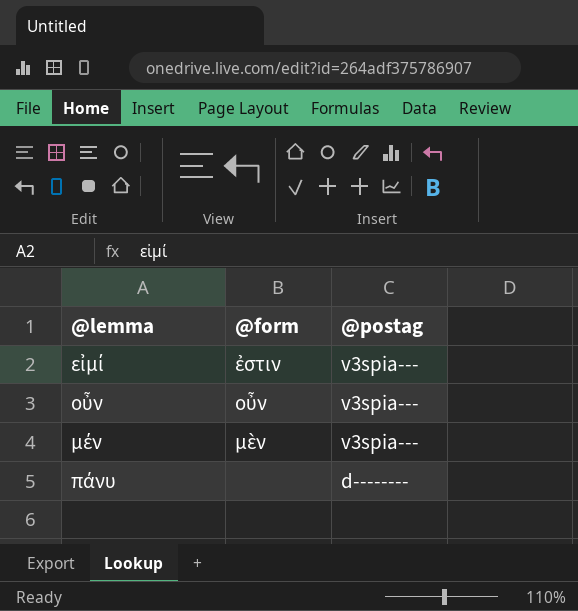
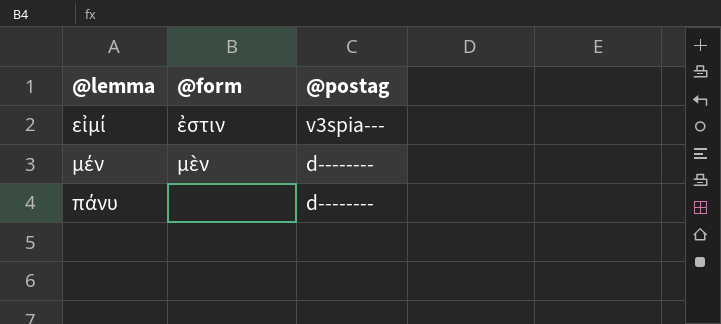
row οὖν: οὖν | v3spia--- -> none
μέν | @postag: v3spia--- -> d--------

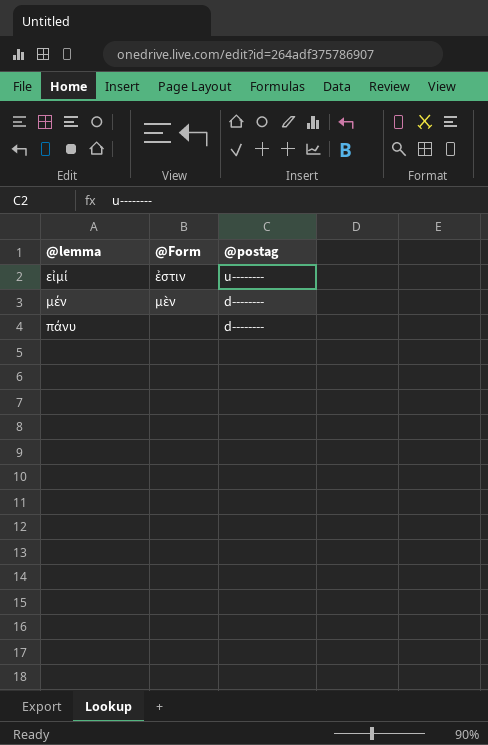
column name: @form -> @Form
εἰμί | @postag: v3spia--- -> u--------

